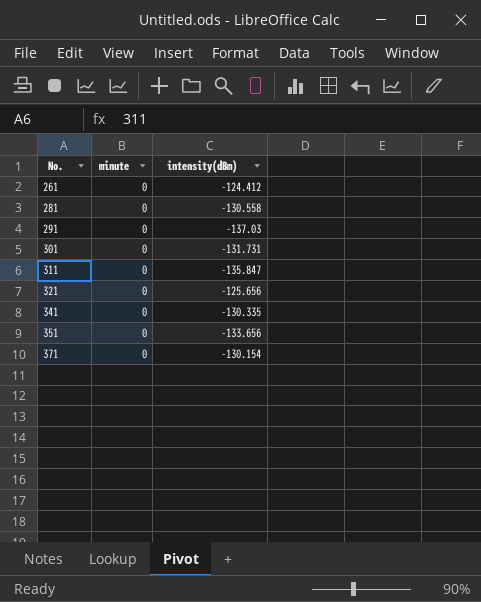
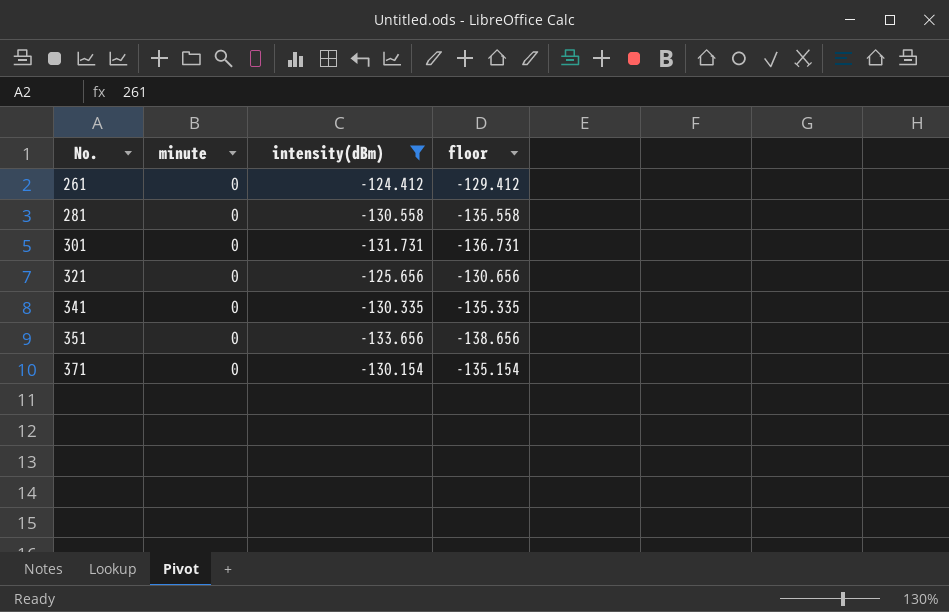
filter: none -> intensity(dBm) >= -133.656
column floor | formula: none -> [intensity(dBm)] - 5

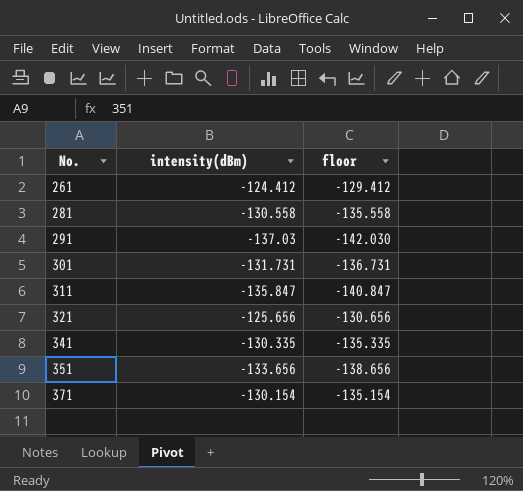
filter: intensity(dBm) >= -133.656 -> none
column minute | position: 2 -> none

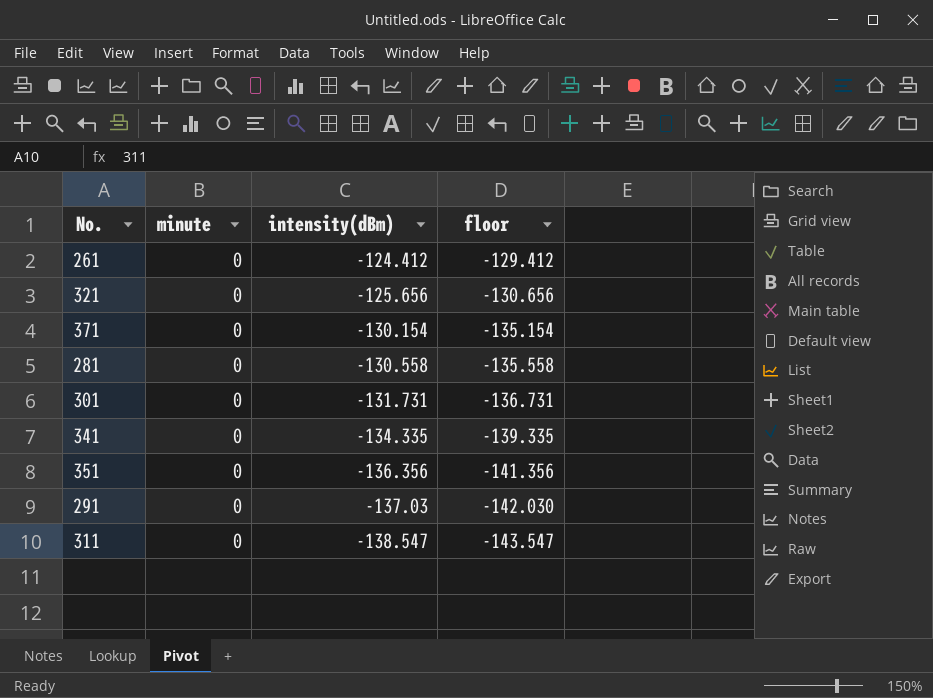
row order: No. ascending -> intensity(dBm) descending
column minute | position: none -> 2
341 | intensity(dBm): -130.335 -> -134.335
341 | floor: -135.335 -> -139.335
351 | intensity(dBm): -133.656 -> -136.356
351 | floor: -138.656 -> -141.356
311 | intensity(dBm): -135.847 -> -138.547
311 | floor: -140.847 -> -143.547

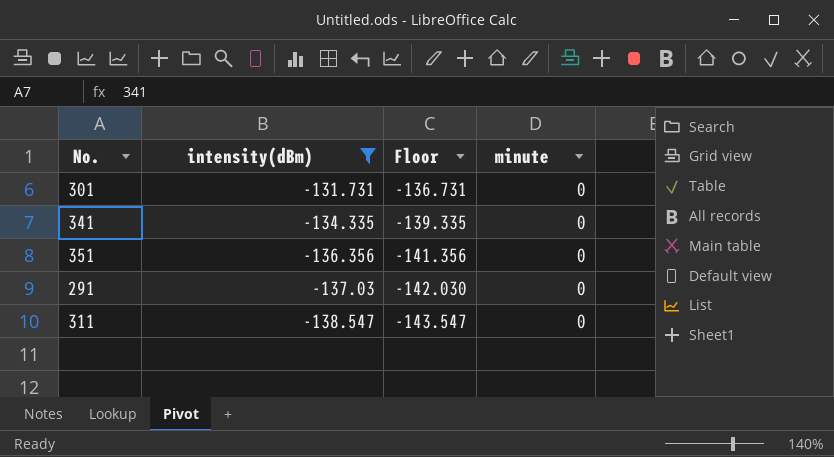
filter: none -> intensity(dBm) <= -131.731
column name: floor -> Floor
column minute | position: 2 -> 4

